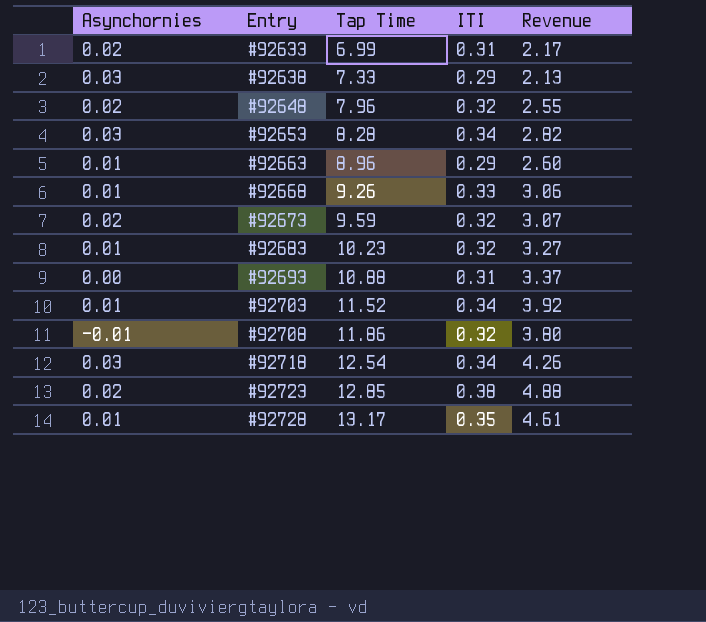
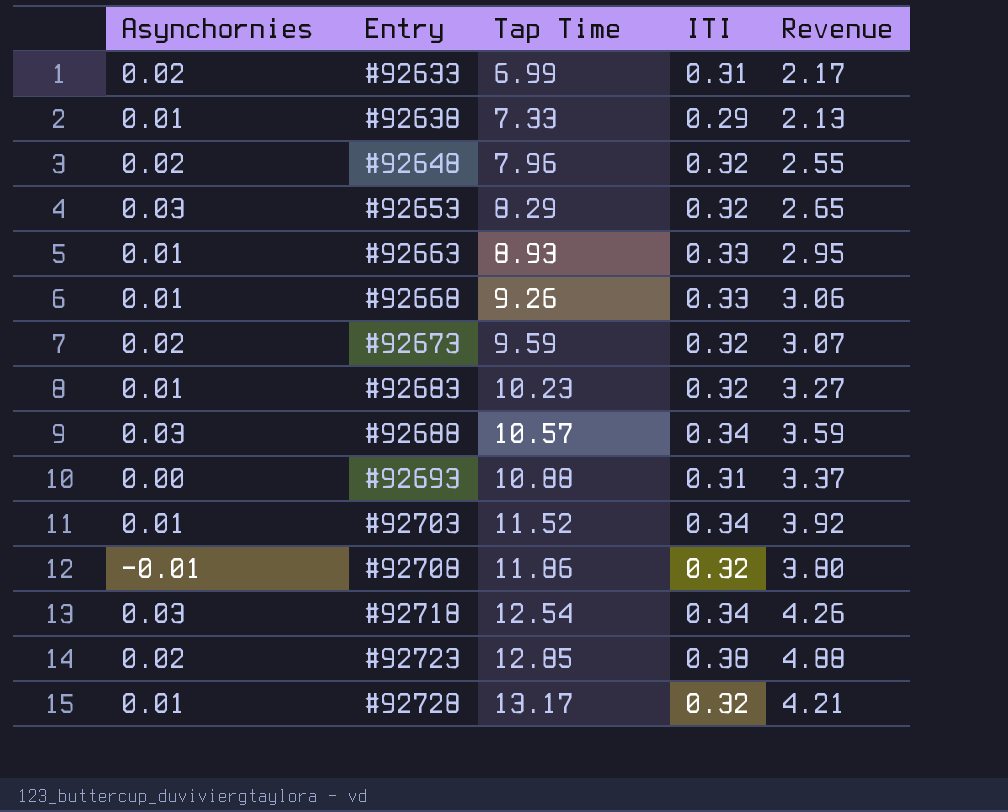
#92638 | Asynchornies: 0.03 -> 0.01
#92653 | Tap Time: 8.28 -> 8.29
#92653 | ITI: 0.34 -> 0.32
#92653 | Revenue: 2.82 -> 2.65
#92663 | Tap Time: 8.96 -> 8.93
#92663 | ITI: 0.29 -> 0.33
#92663 | Revenue: 2.60 -> 2.95
row #92688: none -> 0.03 | 10.57 | 0.34 | 3.59
#92728 | ITI: 0.35 -> 0.32
#92728 | Revenue: 4.61 -> 4.21

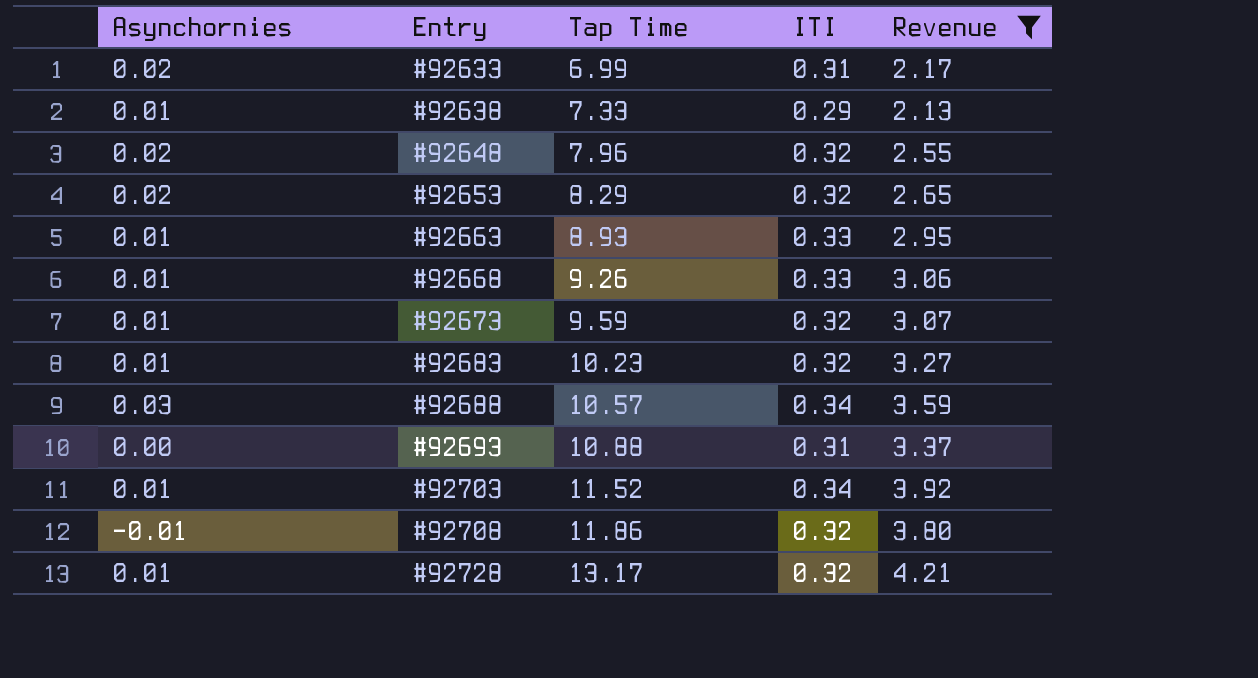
filter: none -> Revenue <= 4.21
#92653 | Asynchornies: 0.03 -> 0.02
#92673 | Asynchornies: 0.02 -> 0.01

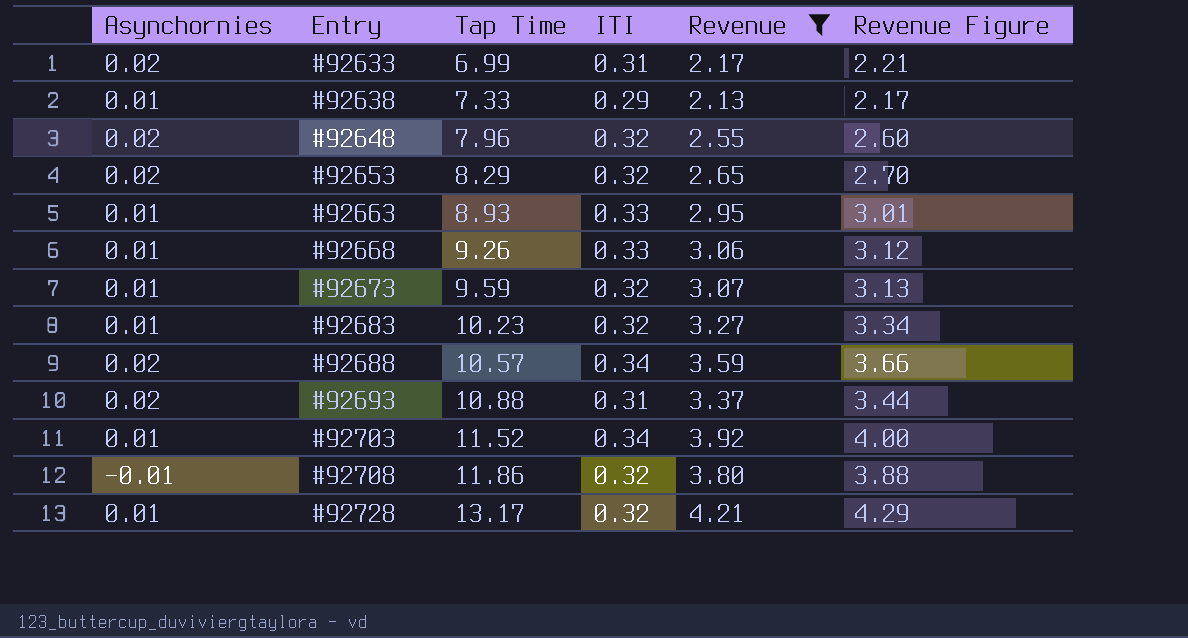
column Revenue Figure | formula: none -> [Revenue] * 1.02
#92688 | Asynchornies: 0.03 -> 0.02
#92693 | Asynchornies: 0.00 -> 0.02

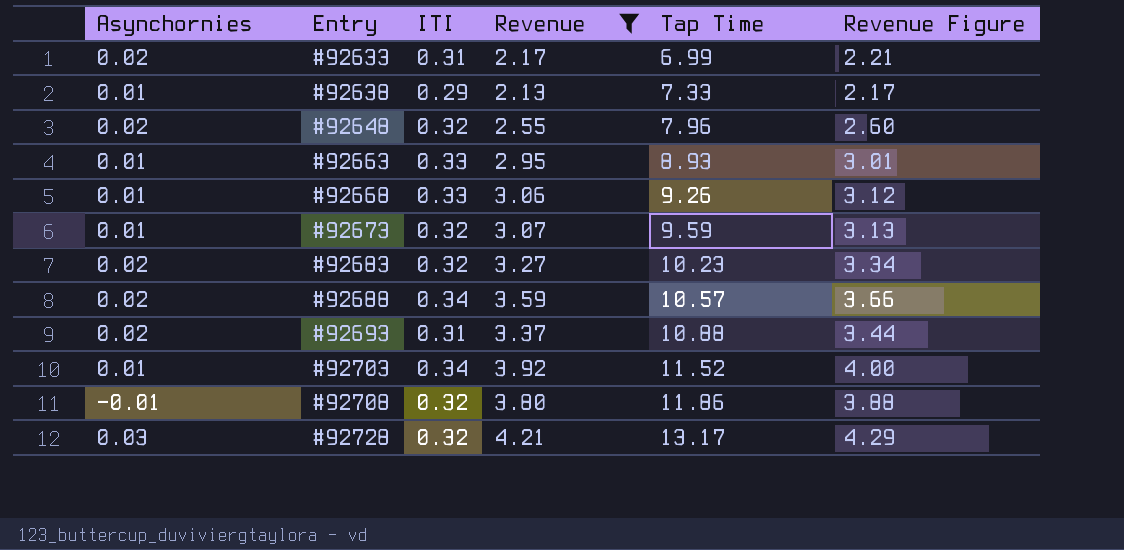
column Tap Time | position: 3 -> 5
row #92653: 0.02 | 8.29 | 0.32 | 2.65 | 2.70 -> none
#92683 | Asynchornies: 0.01 -> 0.02
#92728 | Asynchornies: 0.01 -> 0.03

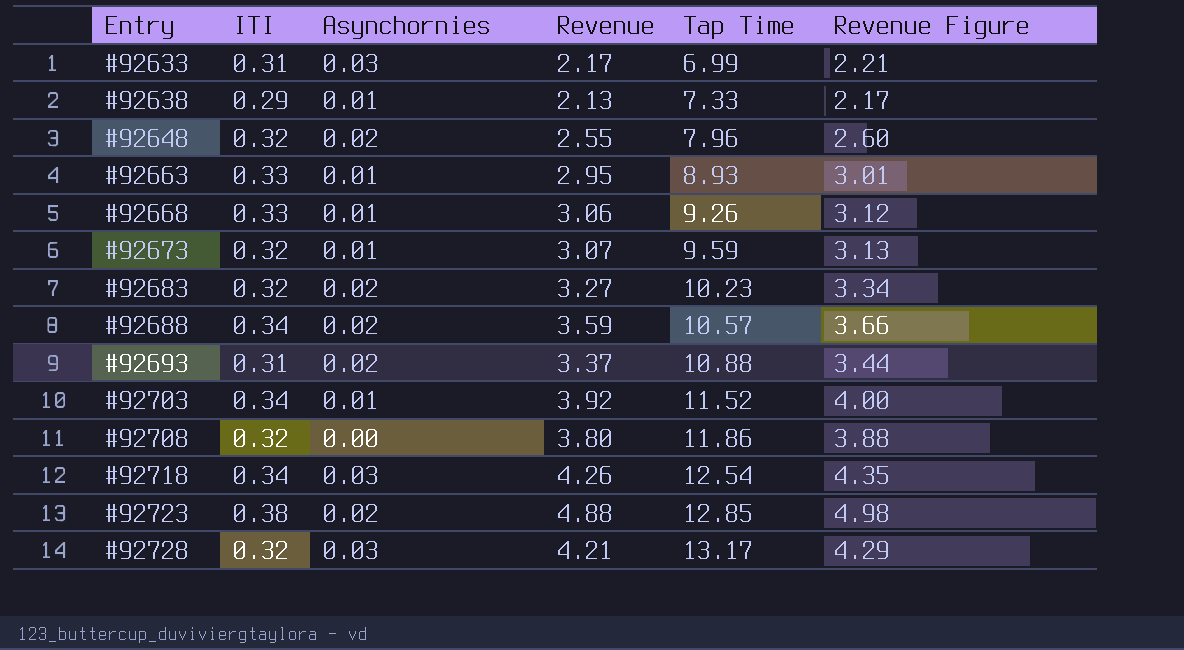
filter: Revenue <= 4.21 -> none
column Asynchornies | position: 1 -> 3
#92633 | Asynchornies: 0.02 -> 0.03
#92708 | Asynchornies: -0.01 -> 0.00

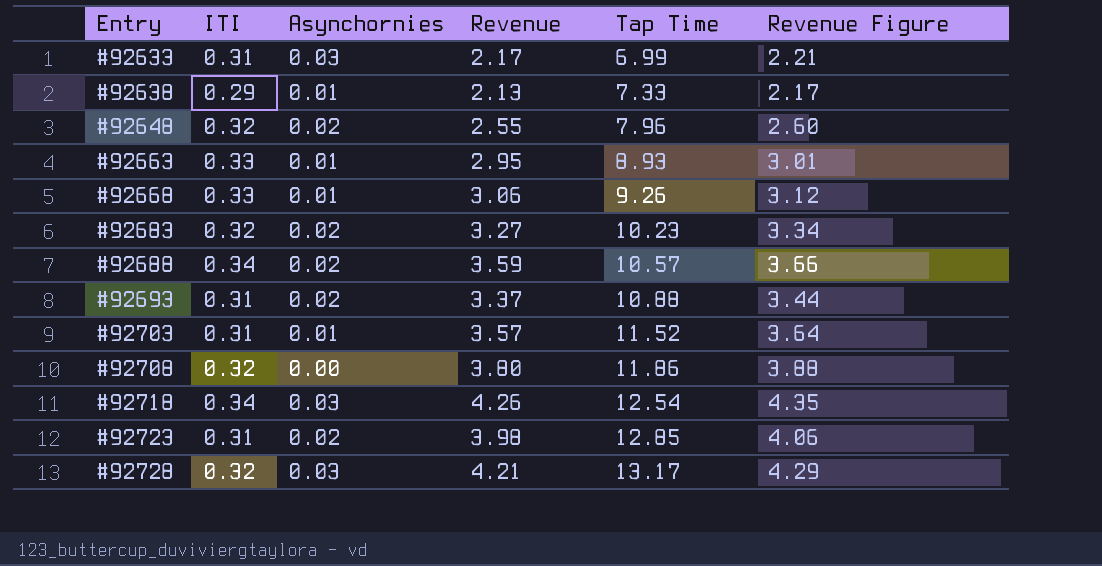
row #92673: 0.32 | 0.01 | 3.07 | 9.59 | 3.13 -> none
#92703 | ITI: 0.34 -> 0.31
#92703 | Revenue: 3.92 -> 3.57
#92703 | Revenue Figure: 4.00 -> 3.64
#92723 | ITI: 0.38 -> 0.31
#92723 | Revenue: 4.88 -> 3.98
#92723 | Revenue Figure: 4.98 -> 4.06

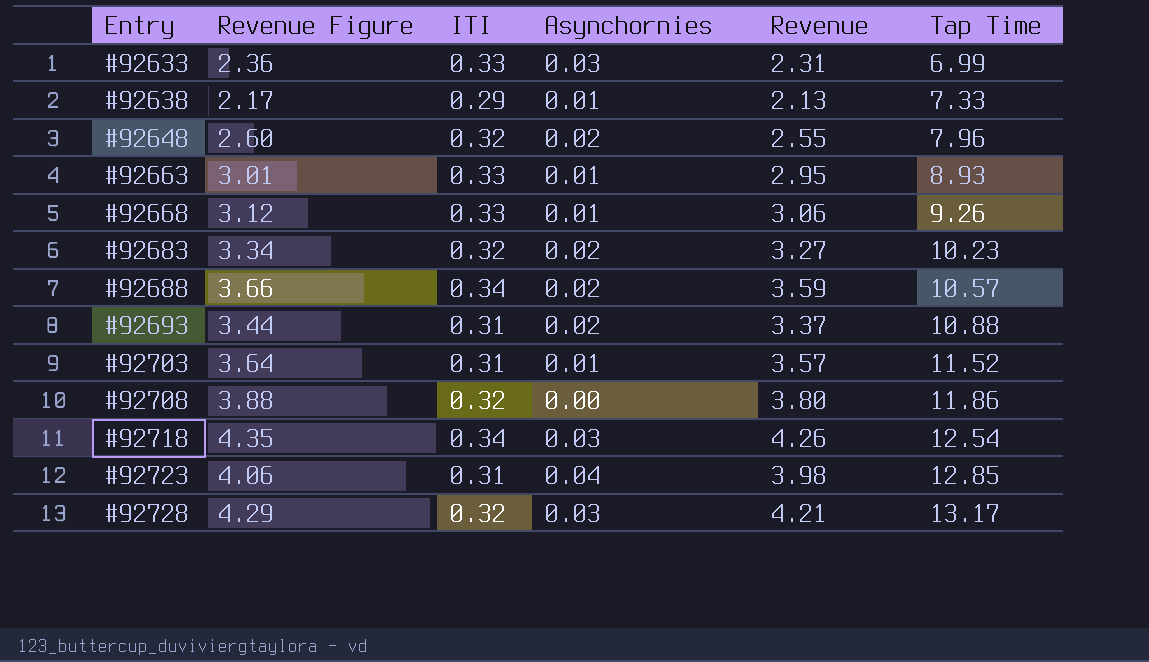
column Revenue Figure | position: 6 -> 2
#92633 | Revenue Figure: 2.21 -> 2.36
#92633 | ITI: 0.31 -> 0.33
#92633 | Revenue: 2.17 -> 2.31
#92723 | Asynchornies: 0.02 -> 0.04

